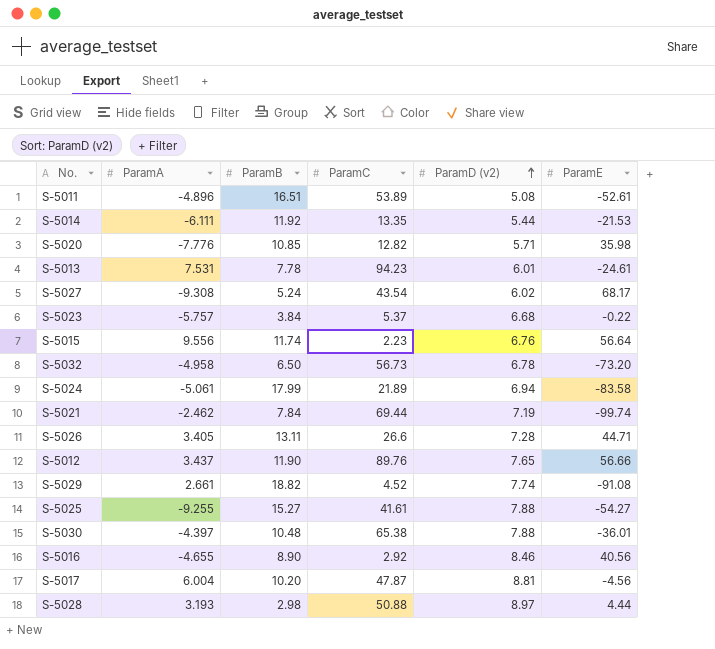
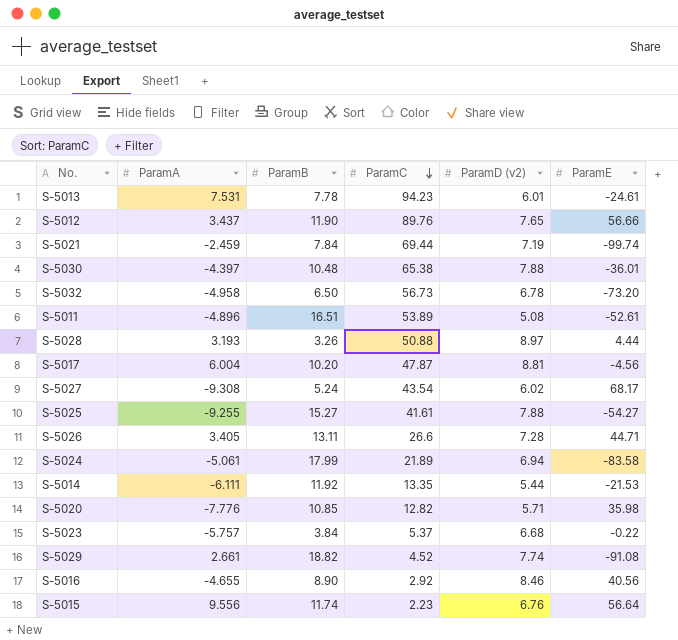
row order: ParamD (v2) ascending -> ParamC descending
S-5021 | ParamA: -2.462 -> -2.459
S-5028 | ParamB: 2.98 -> 3.26

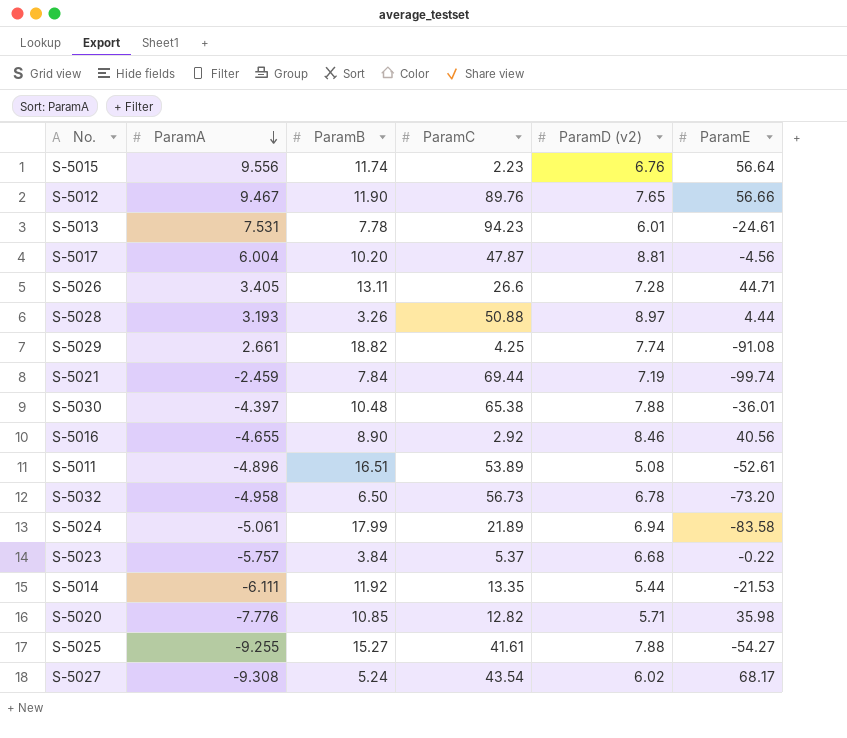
row order: ParamC descending -> ParamA descending
S-5012 | ParamA: 3.437 -> 9.467
S-5029 | ParamC: 4.52 -> 4.25

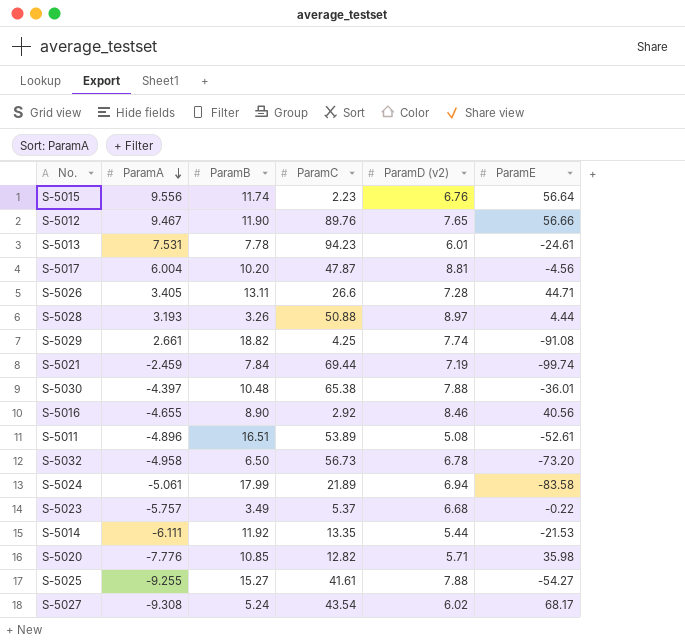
S-5023 | ParamB: 3.84 -> 3.49

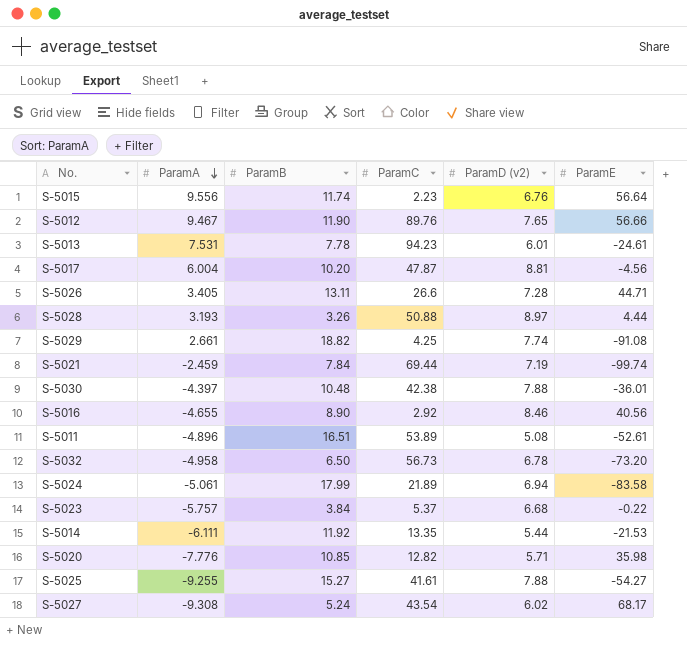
S-5030 | ParamC: 65.38 -> 42.38
S-5023 | ParamB: 3.49 -> 3.84

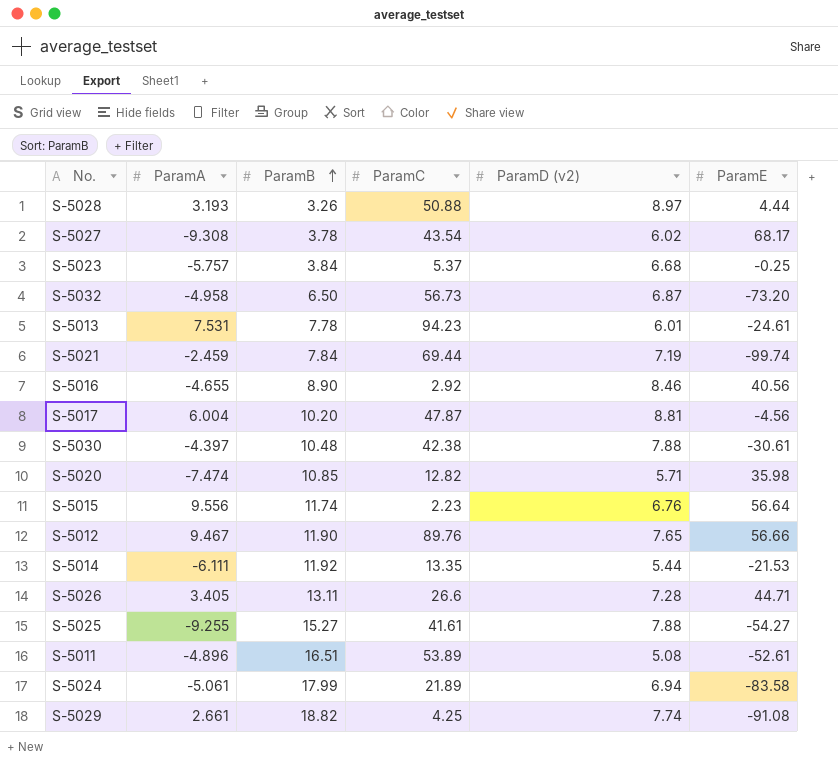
row order: ParamA descending -> ParamB ascending
S-5027 | ParamB: 5.24 -> 3.78
S-5023 | ParamE: -0.22 -> -0.25
S-5032 | ParamD (v2): 6.78 -> 6.87
S-5030 | ParamE: -36.01 -> -30.61
S-5020 | ParamA: -7.776 -> -7.474

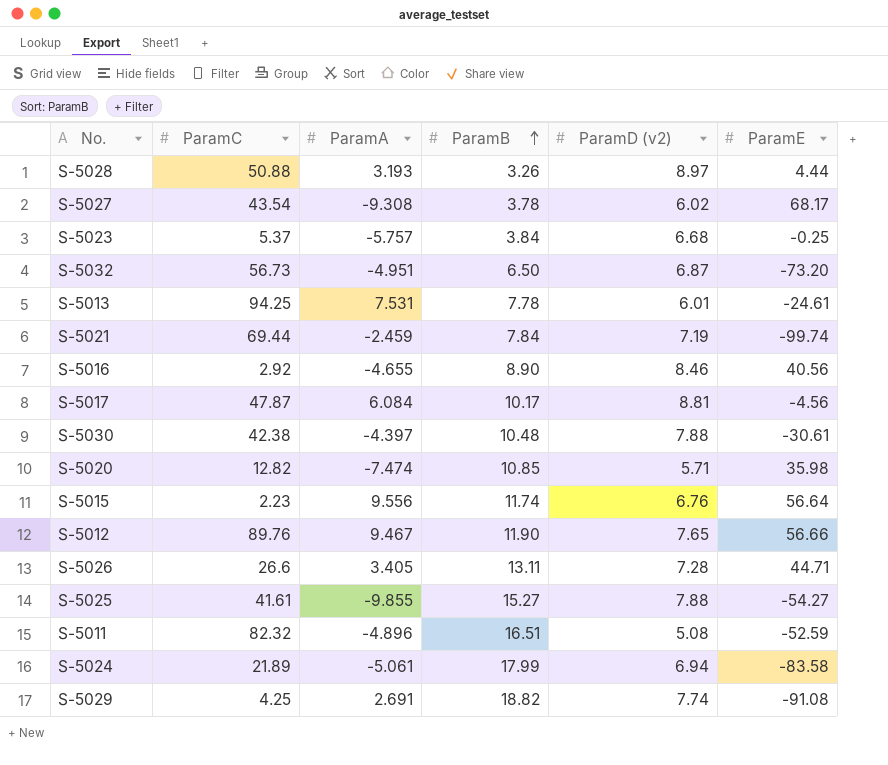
column ParamC | position: 4 -> 2
row S-5014: -6.111 | 11.92 | 13.35 | 5.44 | -21.53 -> none
S-5032 | ParamA: -4.958 -> -4.951
S-5013 | ParamC: 94.23 -> 94.25
S-5017 | ParamA: 6.004 -> 6.084
S-5017 | ParamB: 10.20 -> 10.17
S-5025 | ParamA: -9.255 -> -9.855
S-5011 | ParamC: 53.89 -> 82.32
S-5011 | ParamE: -52.61 -> -52.59
S-5029 | ParamA: 2.661 -> 2.691

